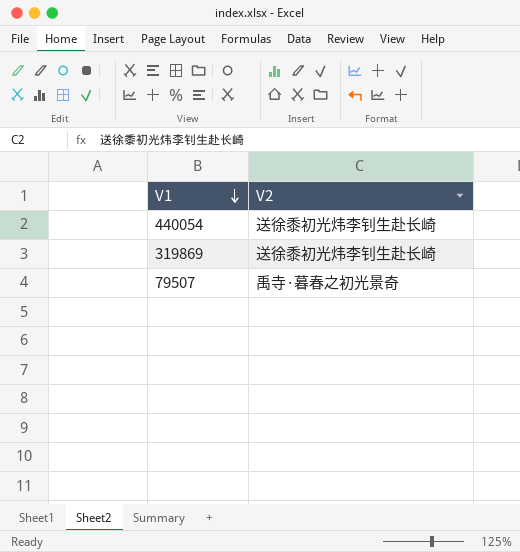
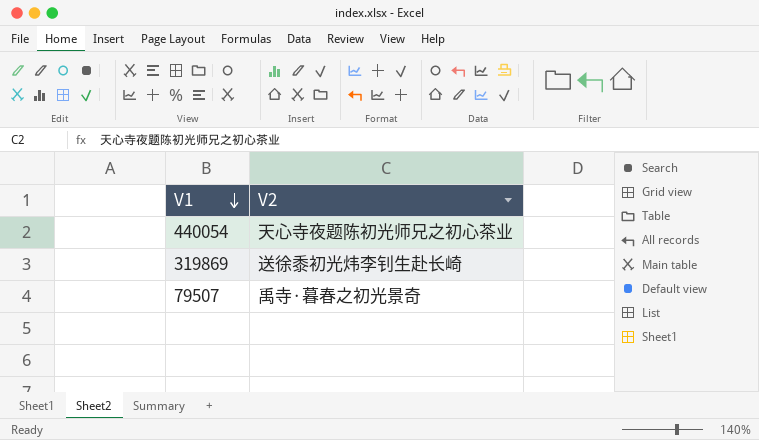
440054 | V2: 送徐黍初光炜李钊生赴长崎 -> 天心寺夜题陈初光师兄之初心茶业

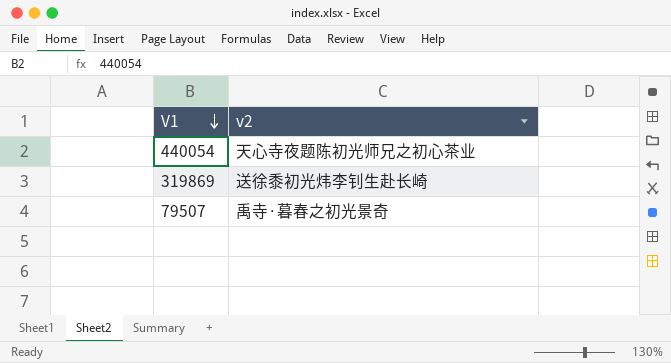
column name: V2 -> v2

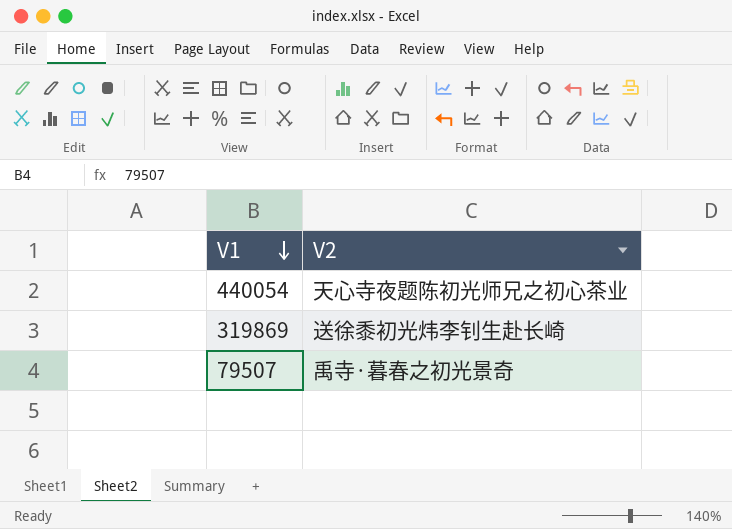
column name: v2 -> V2

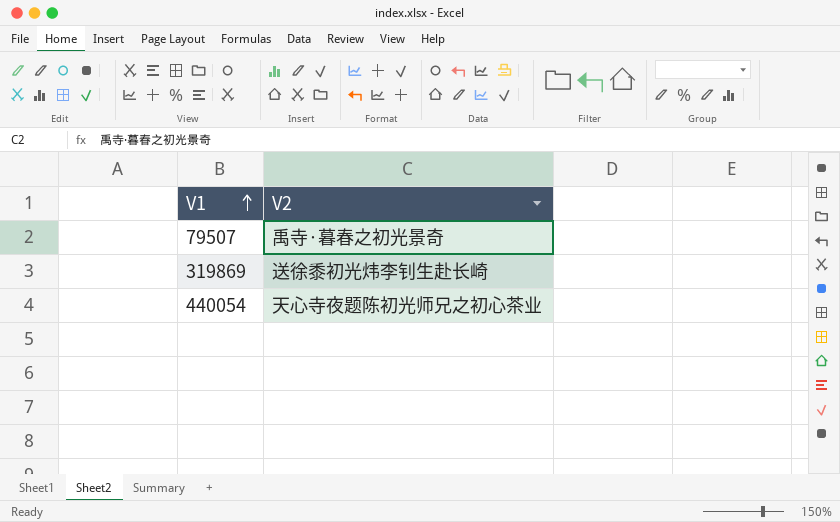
row order: V1 descending -> V1 ascending

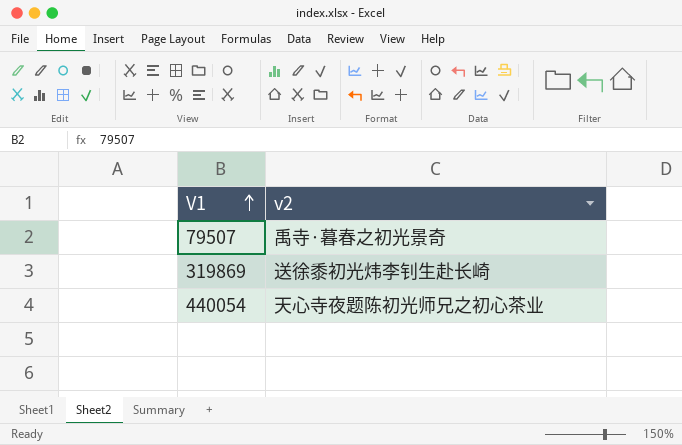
column name: V2 -> v2

